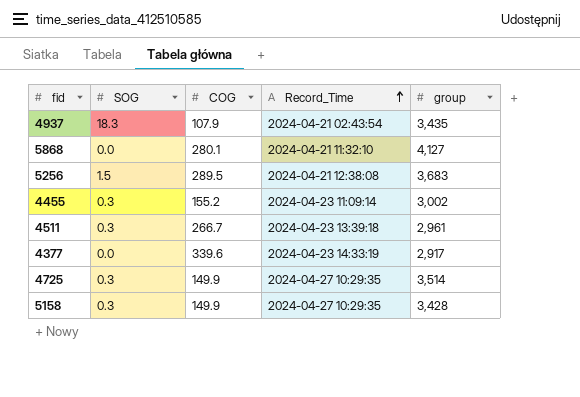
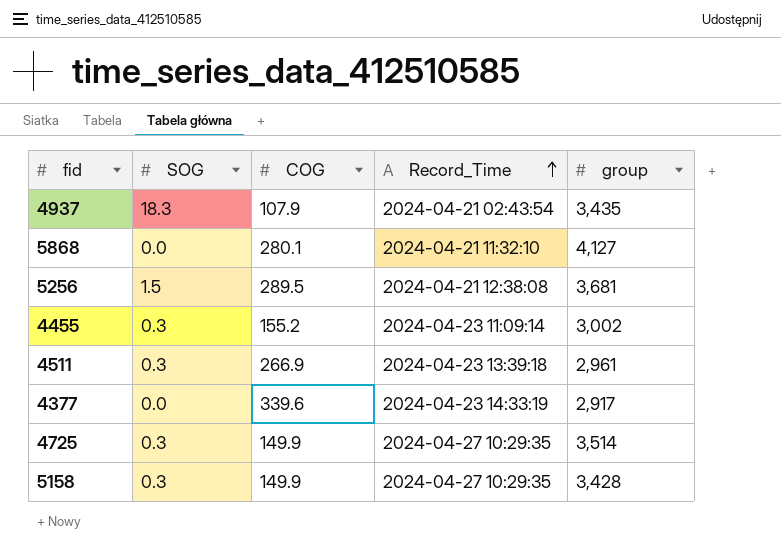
5256 | group: 3,683 -> 3,681
4511 | COG: 266.7 -> 266.9

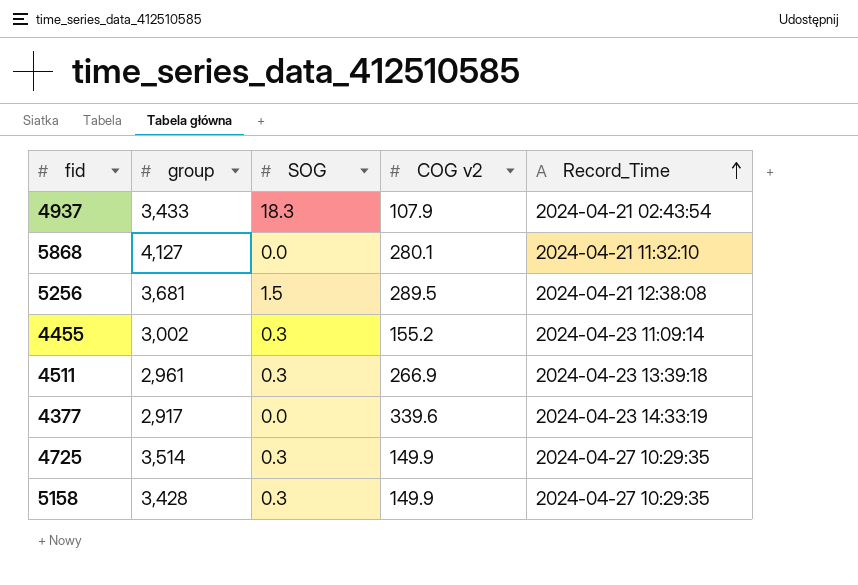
column group | position: 5 -> 2
column name: COG -> COG v2
4937 | group: 3,435 -> 3,433

